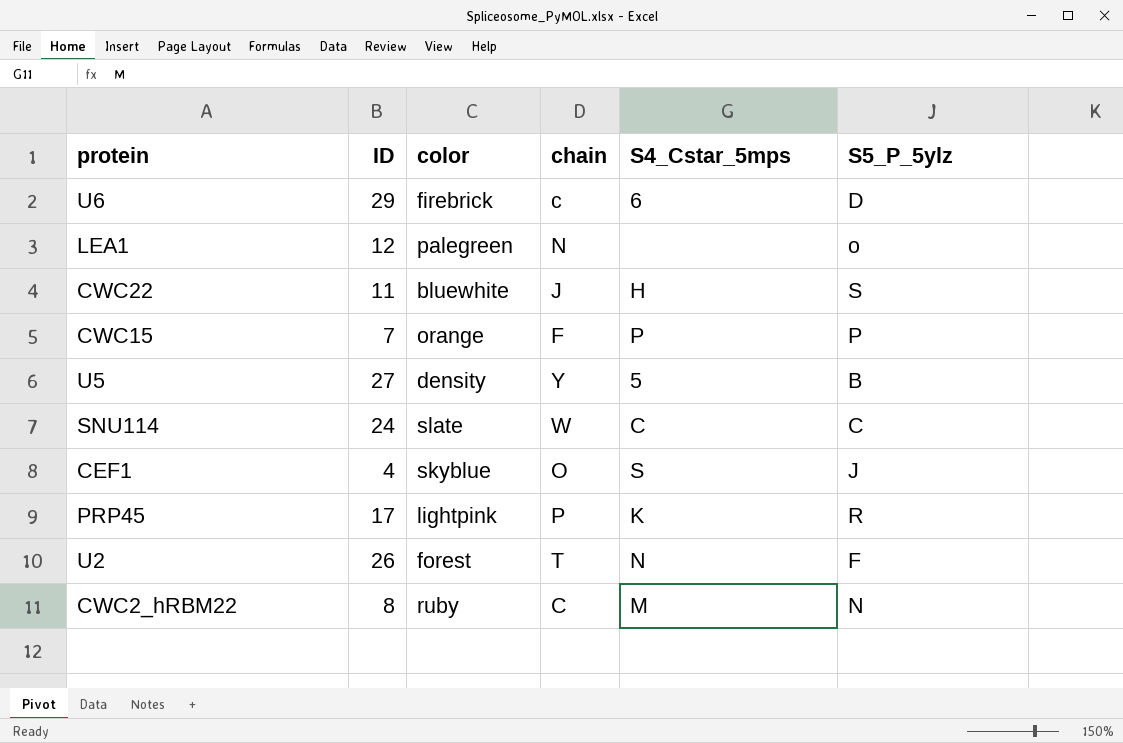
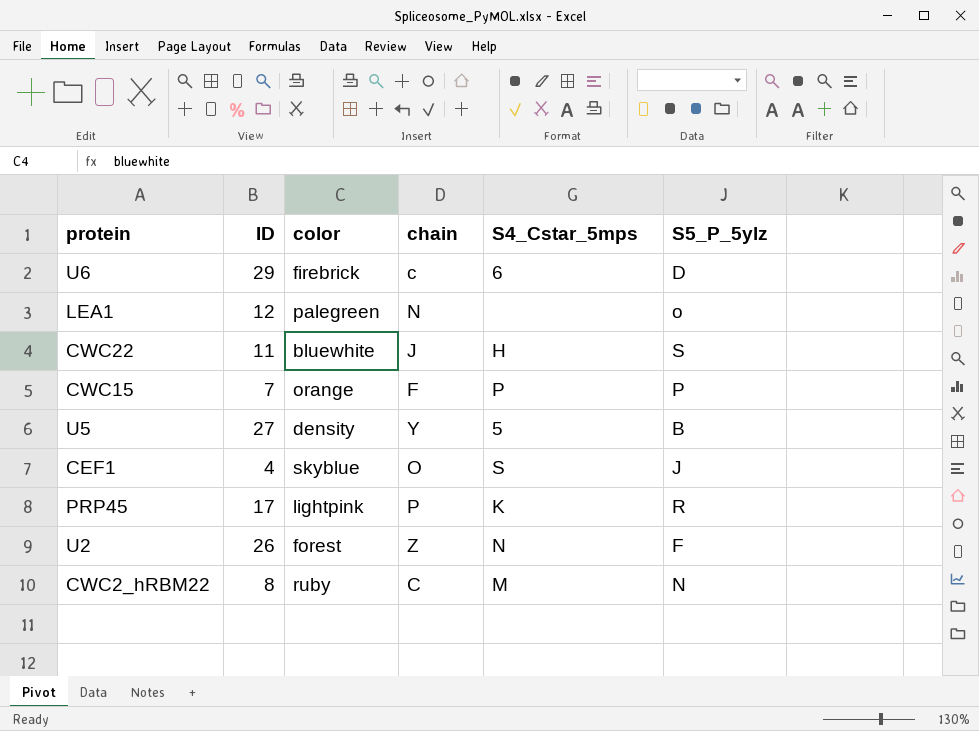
row SNU114: 24 | slate | W | C | C -> none
U2 | chain: T -> Z

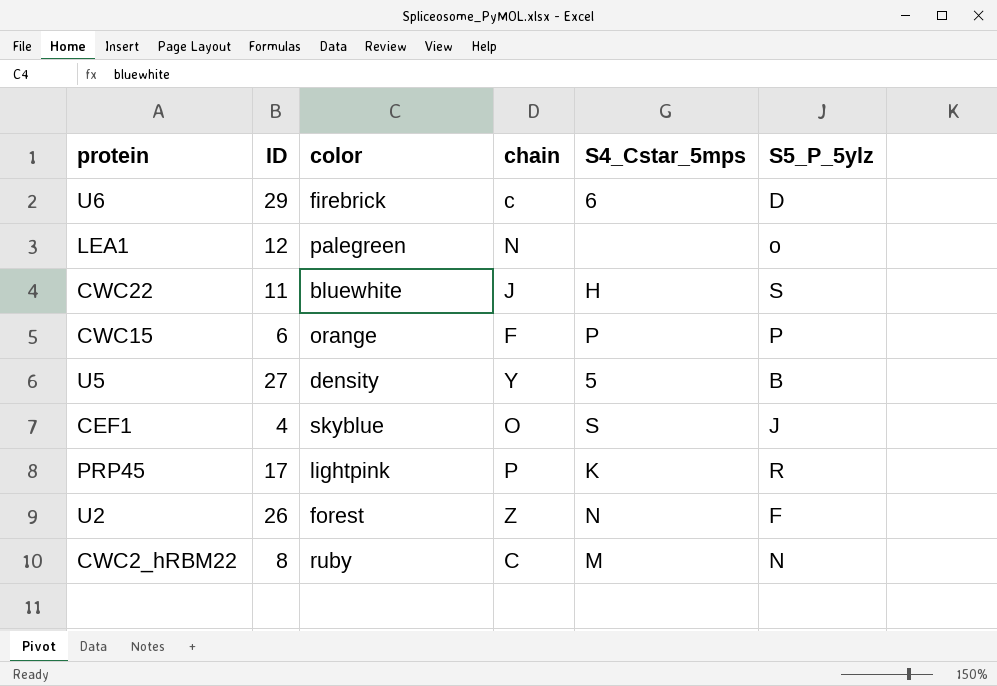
CWC15 | ID: 7 -> 6

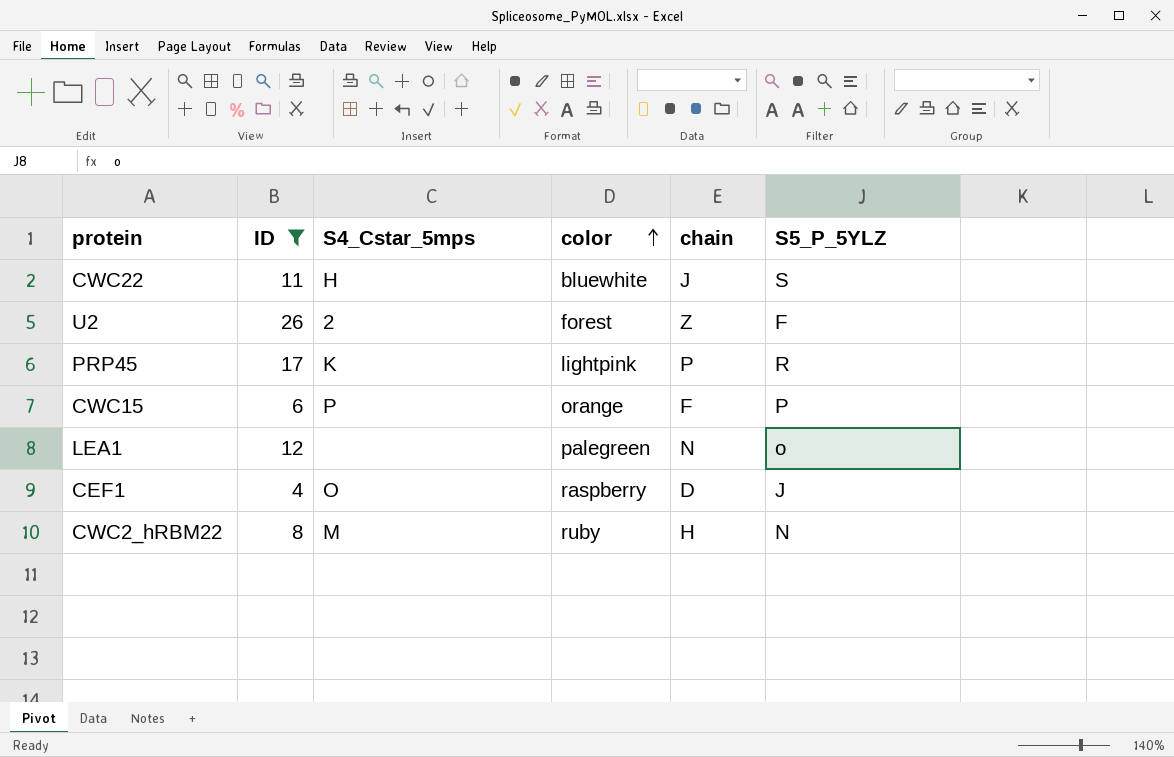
filter: none -> ID <= 26
row order: none -> color ascending
column S4_Cstar_5mps | position: 5 -> 3
column name: S5_P_5ylz -> S5_P_5YLZ
U2 | S4_Cstar_5mps: N -> 2
CEF1 | S4_Cstar_5mps: S -> O
CEF1 | color: skyblue -> raspberry
CEF1 | chain: O -> D
CWC2_hRBM22 | chain: C -> H

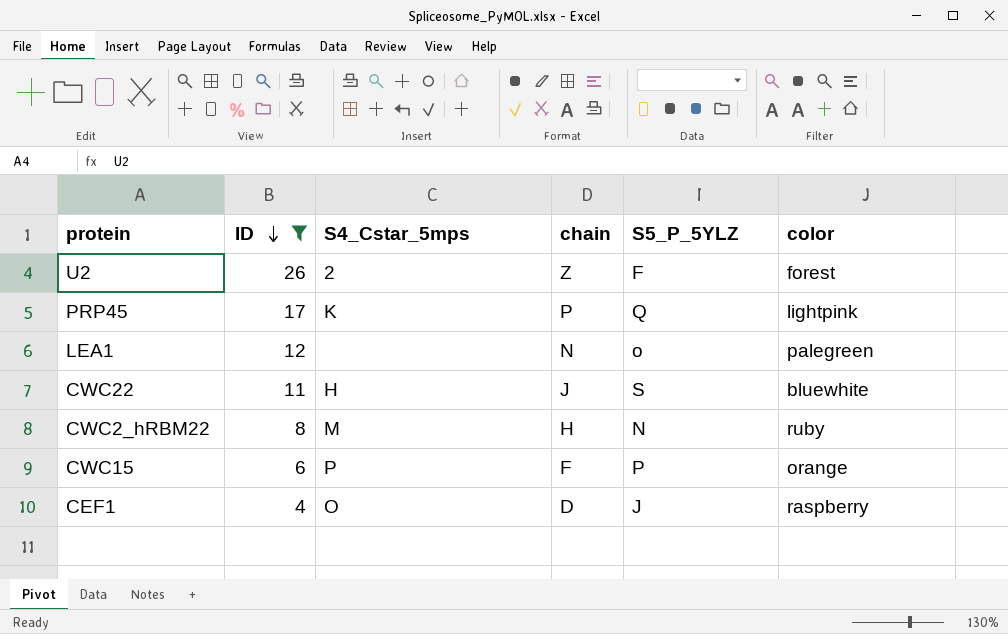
row order: color ascending -> ID descending
column color | position: 4 -> 6
PRP45 | S5_P_5YLZ: R -> Q

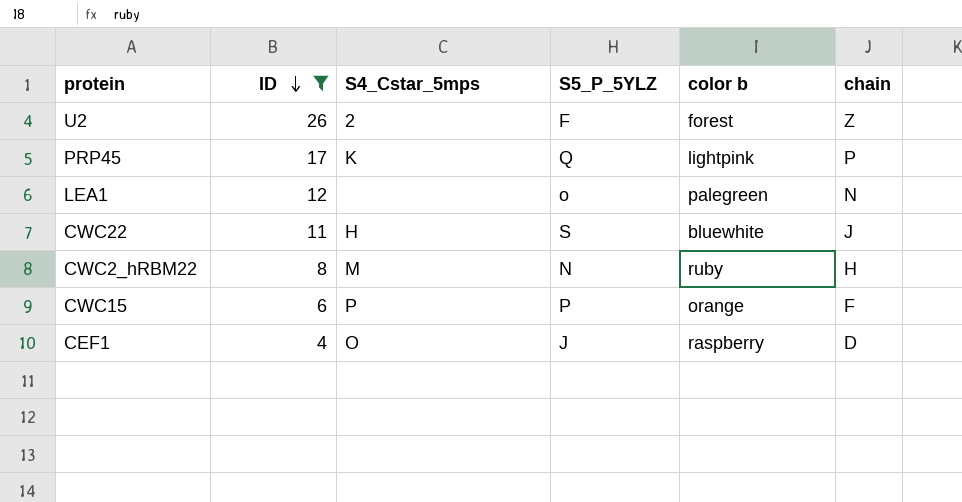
column name: color -> color b
column chain | position: 4 -> 6

